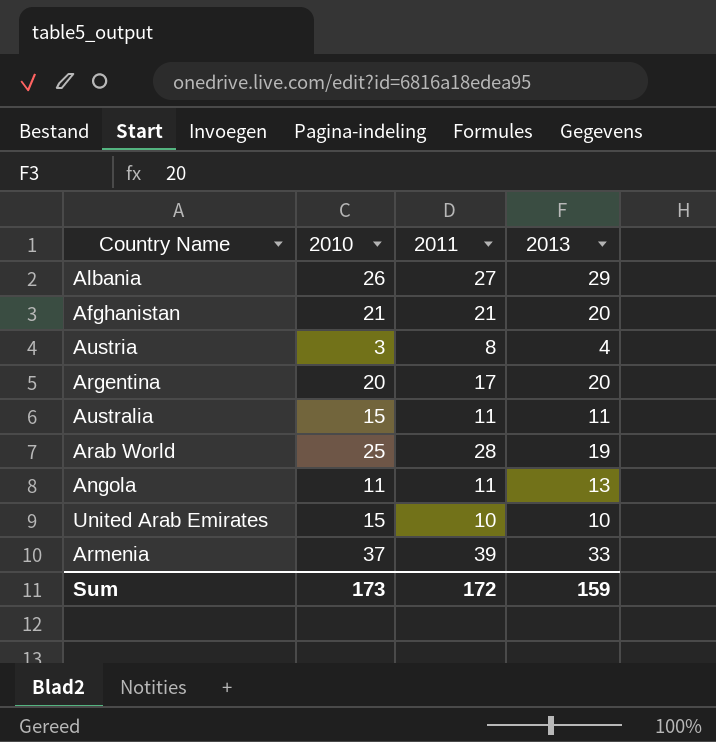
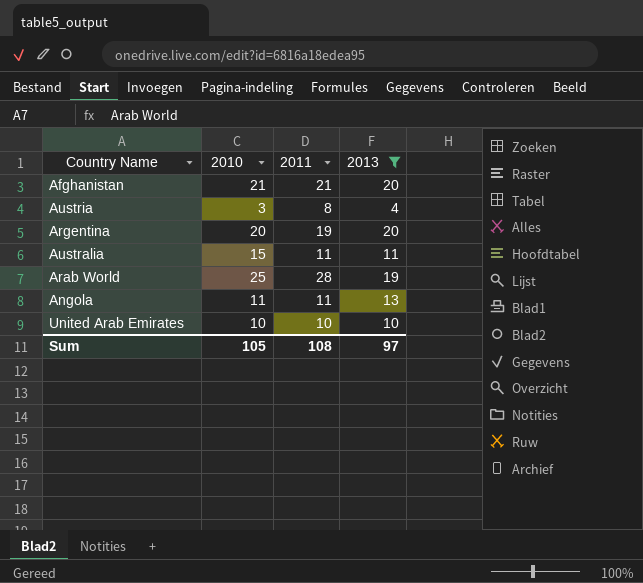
filter: none -> 2013 <= 20
Argentina | 2011: 17 -> 19
United Arab Emirates | 2010: 15 -> 10
Sum | 2010: 173 -> 105
Sum | 2011: 172 -> 108
Sum | 2013: 159 -> 97

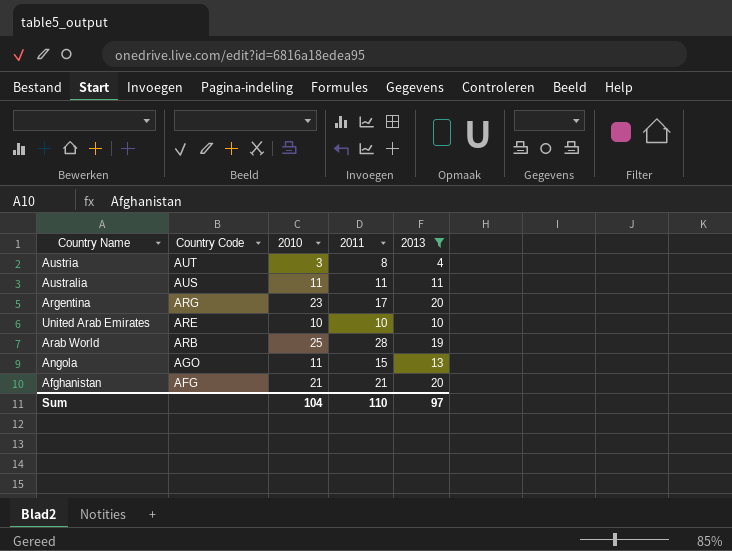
row order: none -> Country Code descending
column Country Code | position: none -> 2
Australia | 2010: 15 -> 11
Argentina | 2010: 20 -> 23
Argentina | 2011: 19 -> 17
Angola | 2011: 11 -> 15
Sum | 2010: 105 -> 104
Sum | 2011: 108 -> 110

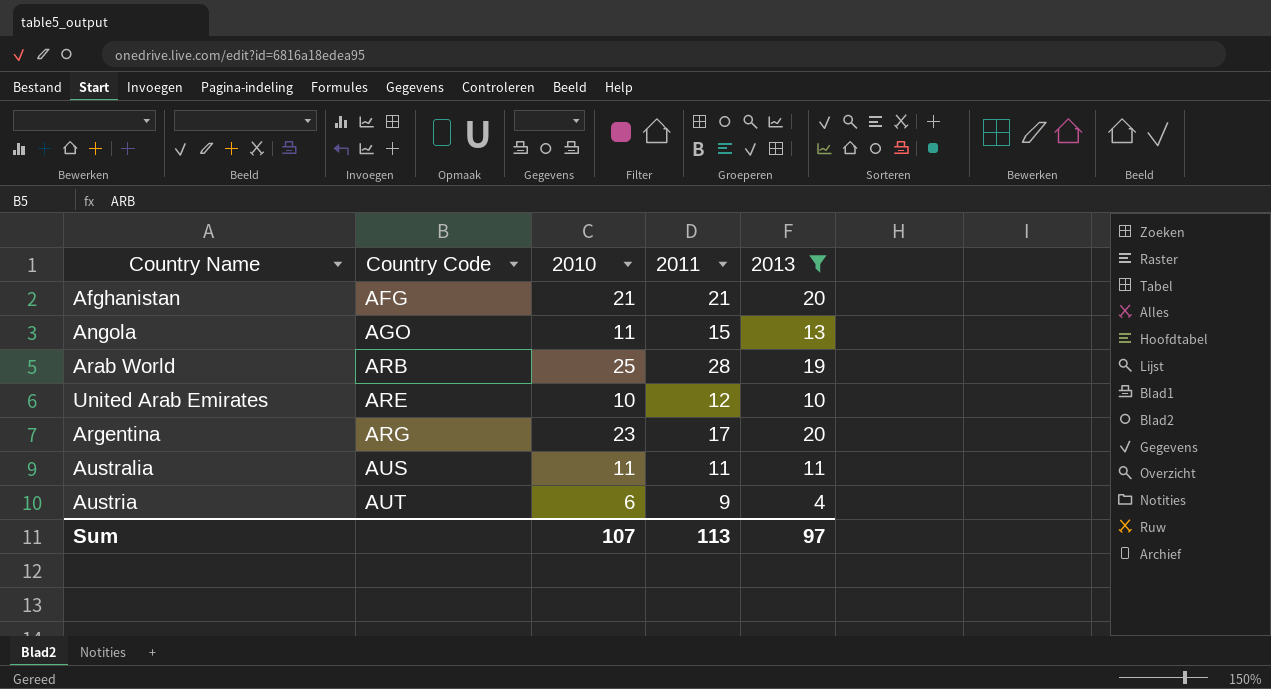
row order: Country Code descending -> Country Code ascending
United Arab Emirates | 2011: 10 -> 12
Austria | 2010: 3 -> 6
Austria | 2011: 8 -> 9
Sum | 2010: 104 -> 107
Sum | 2011: 110 -> 113

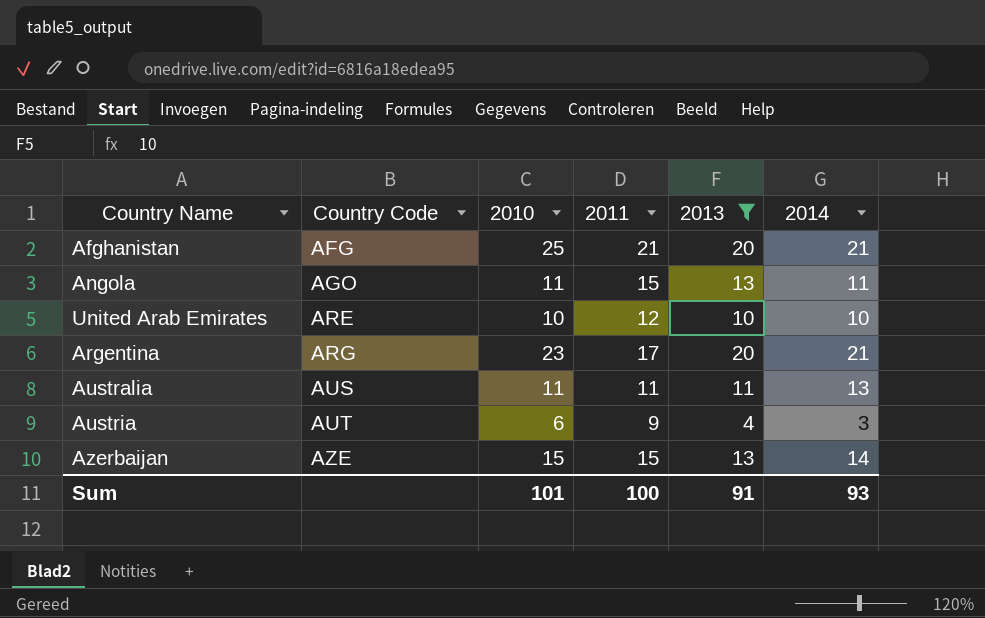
column 2014 | position: none -> 6
row Arab World: ARB | 25 | 28 | 19 -> none
Afghanistan | 2010: 21 -> 25
row Azerbaijan: none -> AZE | 15 | 15 | 13 | 14
Sum | 2010: 107 -> 101
Sum | 2011: 113 -> 100
Sum | 2013: 97 -> 91

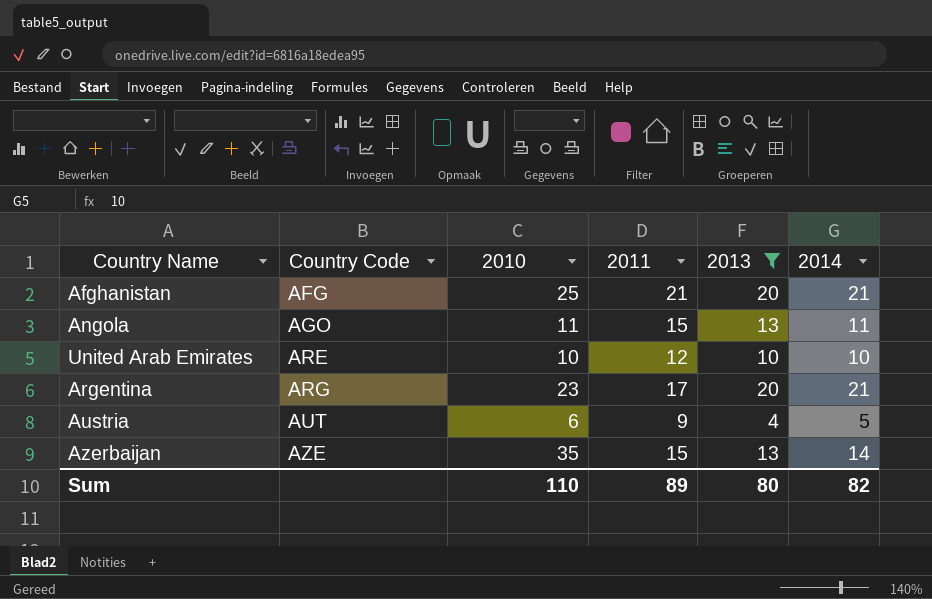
row Australia: AUS | 11 | 11 | 11 | 13 -> none
Austria | 2014: 3 -> 5
Azerbaijan | 2010: 15 -> 35
Sum | 2010: 101 -> 110
Sum | 2011: 100 -> 89
Sum | 2013: 91 -> 80
Sum | 2014: 93 -> 82

